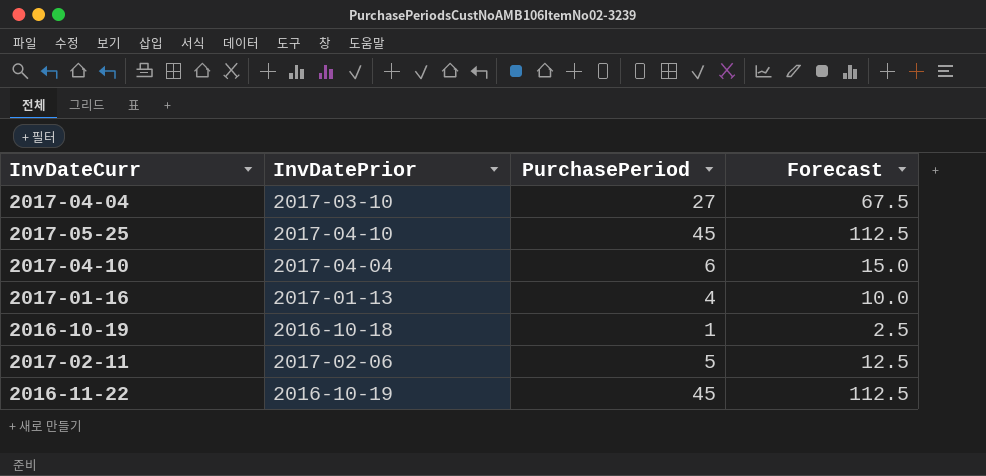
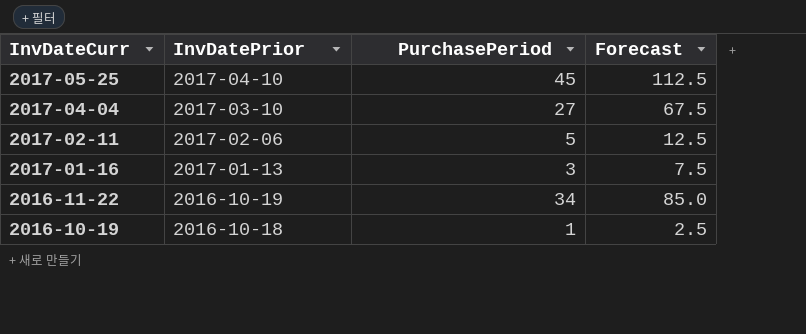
row order: none -> InvDateCurr descending
row 2017-04-10: 2017-04-04 | 6 | 15.0 -> none
2017-01-16 | PurchasePeriod: 4 -> 3
2017-01-16 | Forecast: 10.0 -> 7.5
2016-11-22 | PurchasePeriod: 45 -> 34
2016-11-22 | Forecast: 112.5 -> 85.0

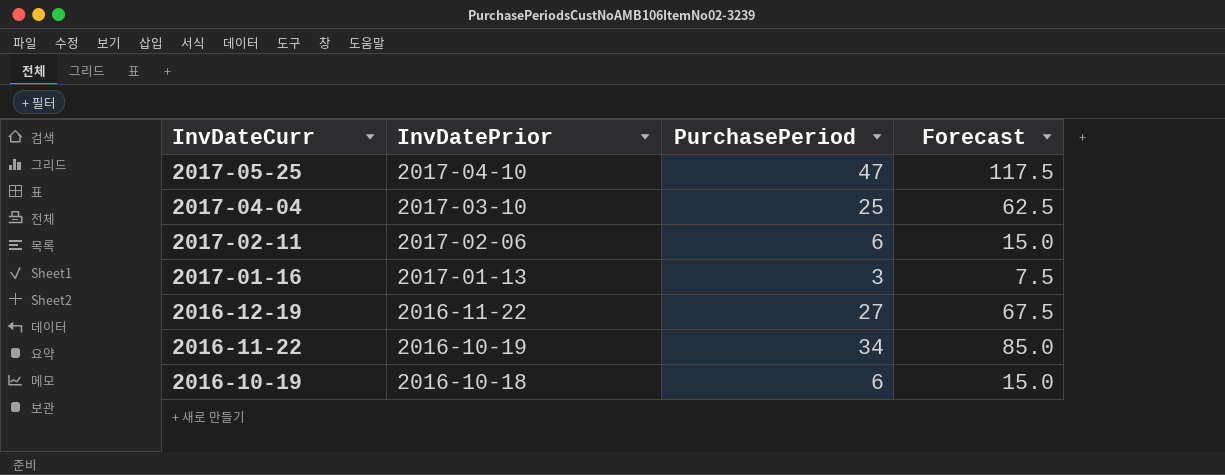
2017-05-25 | PurchasePeriod: 45 -> 47
2017-05-25 | Forecast: 112.5 -> 117.5
2017-04-04 | PurchasePeriod: 27 -> 25
2017-04-04 | Forecast: 67.5 -> 62.5
2017-02-11 | PurchasePeriod: 5 -> 6
2017-02-11 | Forecast: 12.5 -> 15.0
row 2016-12-19: none -> 2016-11-22 | 27 | 67.5
2016-10-19 | PurchasePeriod: 1 -> 6
2016-10-19 | Forecast: 2.5 -> 15.0

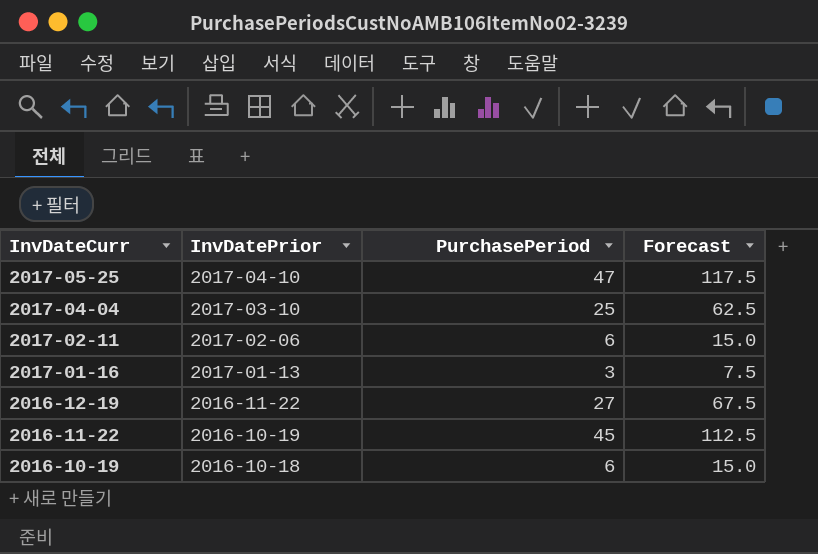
2016-11-22 | PurchasePeriod: 34 -> 45
2016-11-22 | Forecast: 85.0 -> 112.5

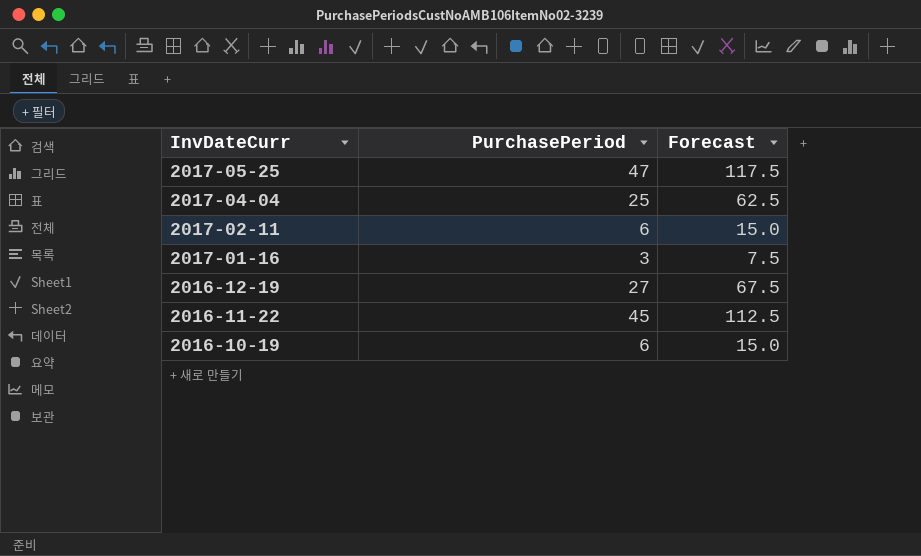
column InvDatePrior | position: 2 -> none

